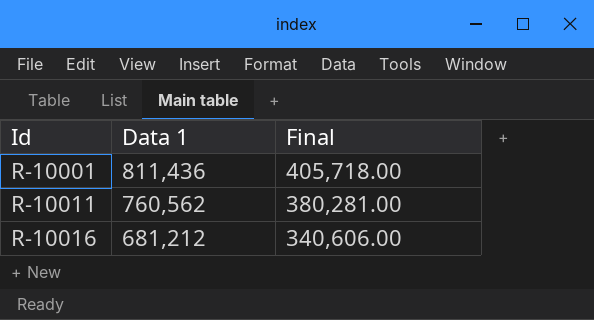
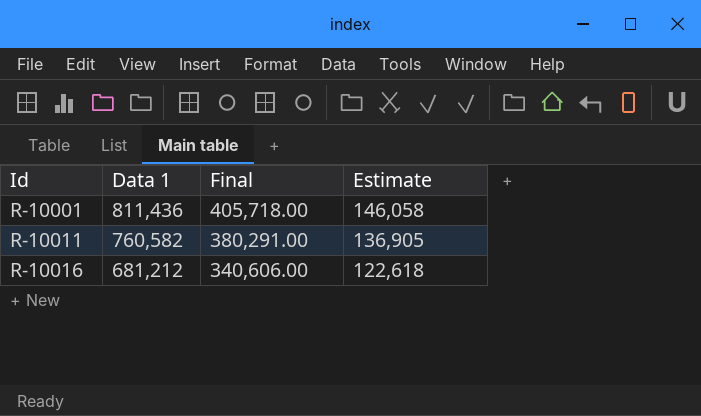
column Estimate | formula: none -> [Data 1] * 0.18
R-10011 | Data 1: 760,562 -> 760,582
R-10011 | Final: 380,281.00 -> 380,291.00

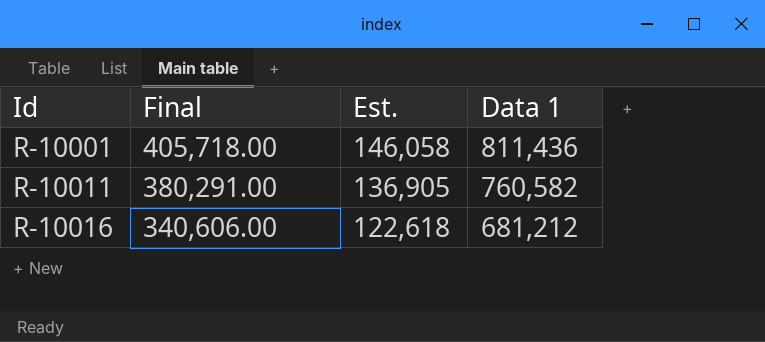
column name: Estimate -> Est.
column Data 1 | position: 2 -> 4

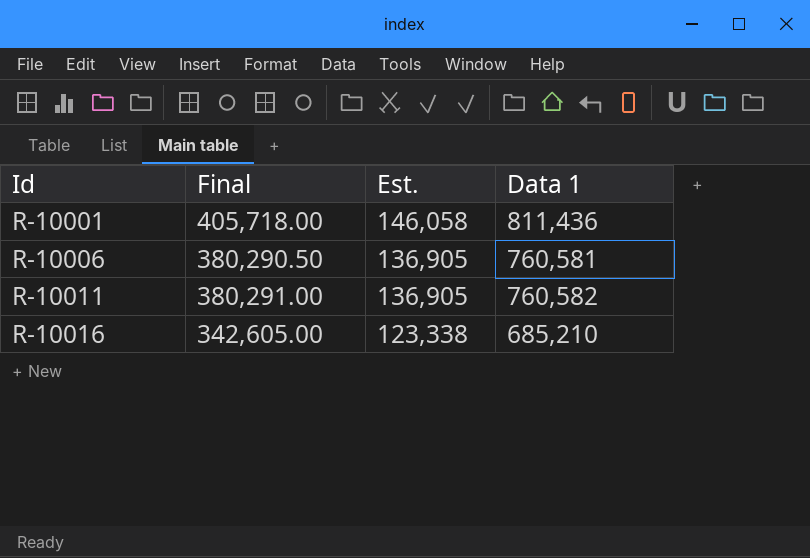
row R-10006: none -> 380,290.50 | 136,905 | 760,581
R-10016 | Final: 340,606.00 -> 342,605.00
R-10016 | Est.: 122,618 -> 123,338
R-10016 | Data 1: 681,212 -> 685,210

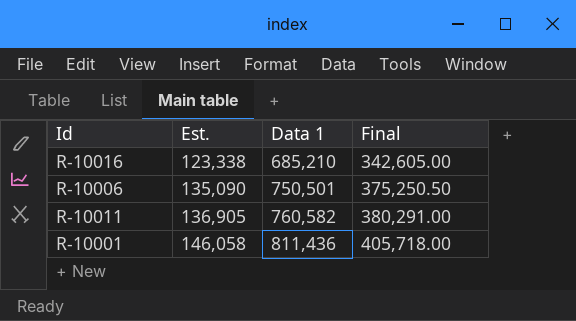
row order: Id ascending -> Est. ascending
column Final | position: 2 -> 4
R-10006 | Est.: 136,905 -> 135,090
R-10006 | Data 1: 760,581 -> 750,501
R-10006 | Final: 380,290.50 -> 375,250.50

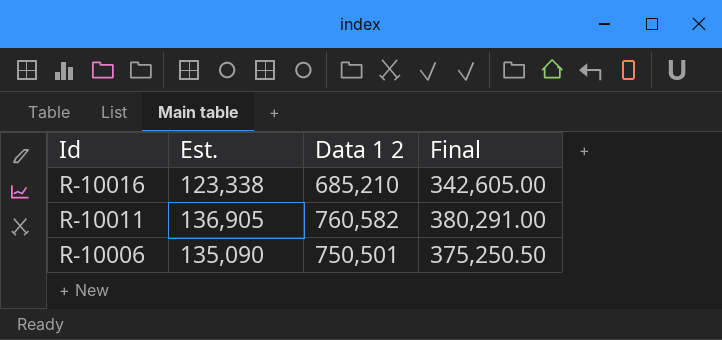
row order: Est. ascending -> Id descending
column name: Data 1 -> Data 1 2
row R-10001: 146,058 | 811,436 | 405,718.00 -> none

